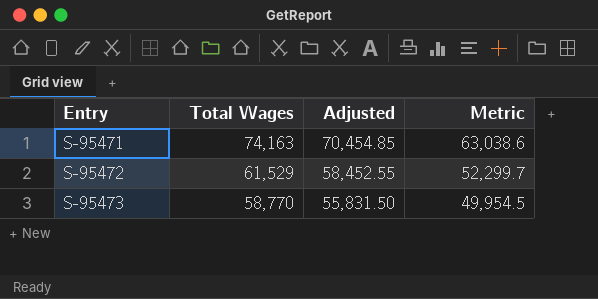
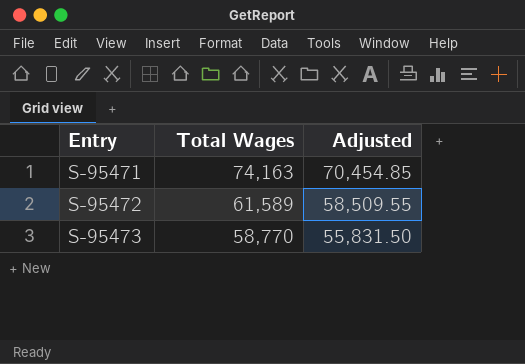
column Metric | formula: [Total Wages] * 0.85 -> none
S-95472 | Total Wages: 61,529 -> 61,589
S-95472 | Adjusted: 58,452.55 -> 58,509.55

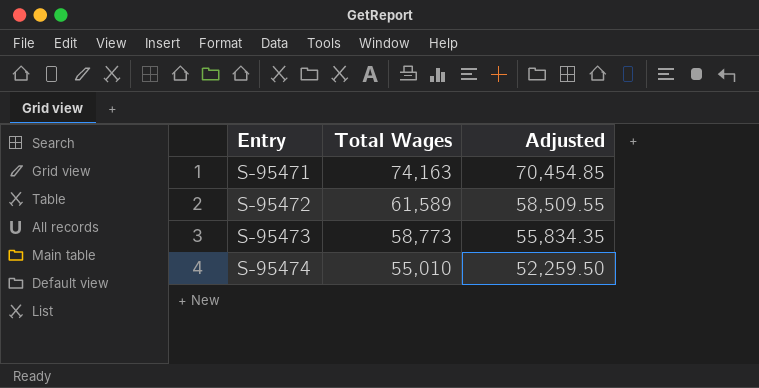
S-95473 | Total Wages: 58,770 -> 58,773
S-95473 | Adjusted: 55,831.50 -> 55,834.35
row S-95474: none -> 55,010 | 52,259.50

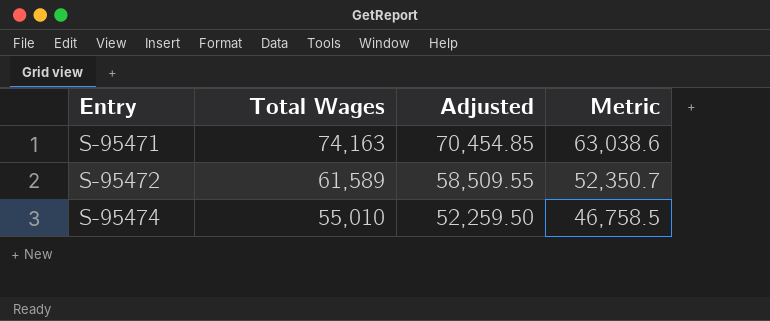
column Metric | formula: none -> [Total Wages] * 0.85
row S-95473: 58,773 | 55,834.35 -> none

